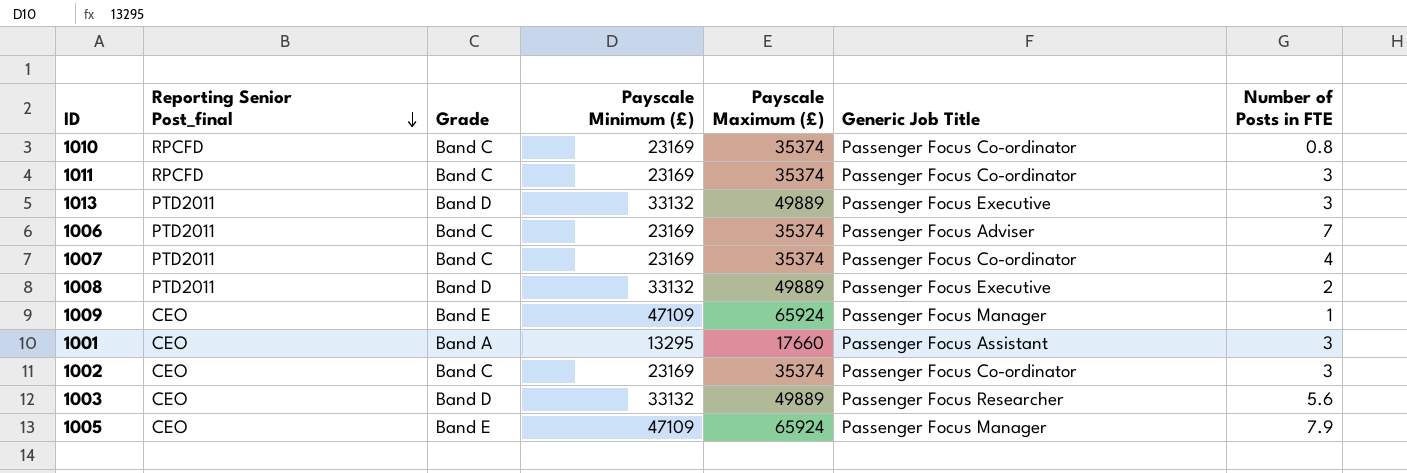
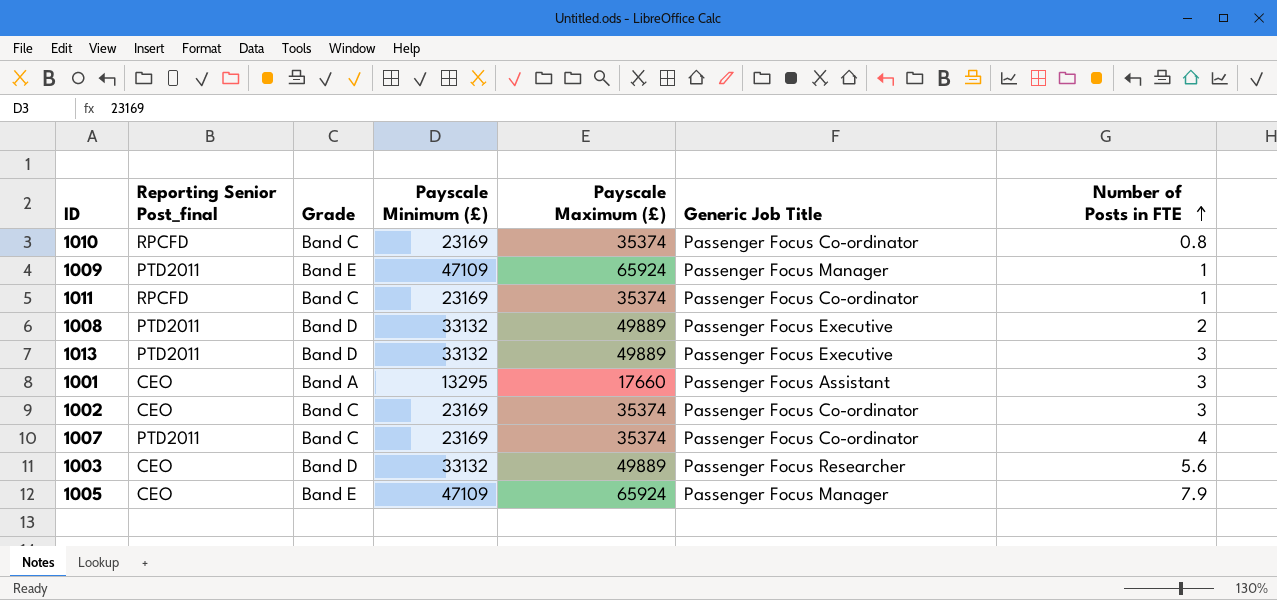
row order: Reporting Senior Post_final descending -> Number of Posts in FTE ascending
row 1006: PTD2011 | Band C | 23169 | 35374 | Passenger Focus Adviser | 7 -> none
1009 | Reporting Senior Post_final: CEO -> PTD2011
1011 | Number of Posts in FTE: 3 -> 1

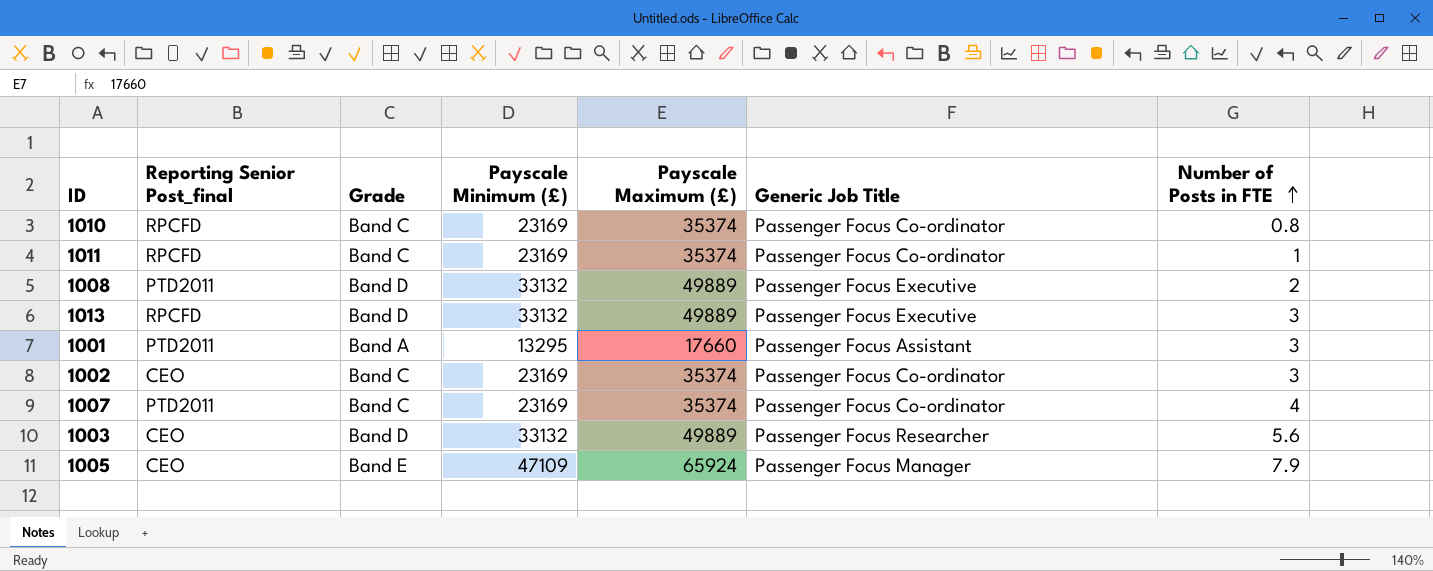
row 1009: PTD2011 | Band E | 47109 | 65924 | Passenger Focus Manager | 1 -> none
1013 | Reporting Senior Post_final: PTD2011 -> RPCFD
1001 | Reporting Senior Post_final: CEO -> PTD2011

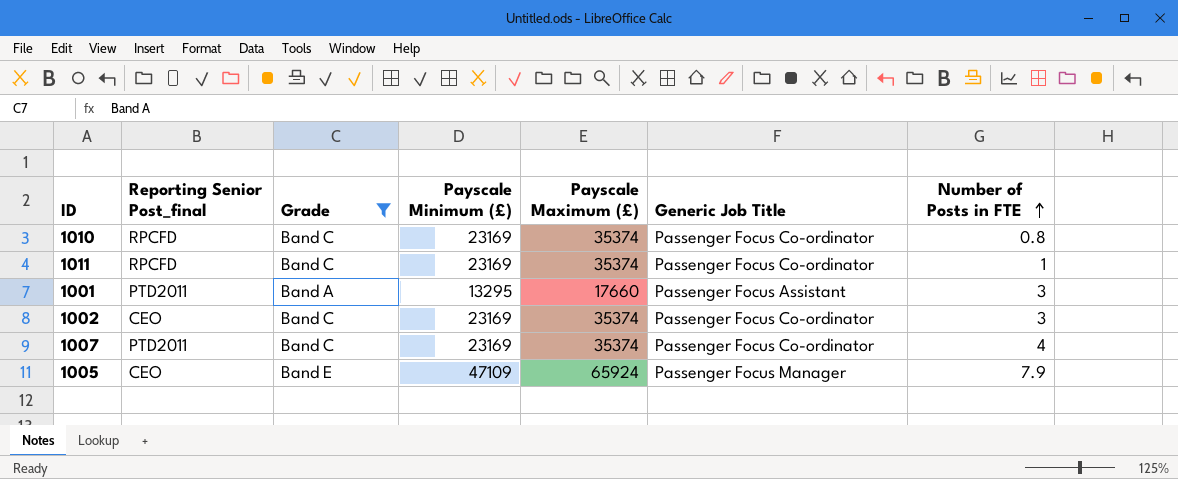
filter: none -> Grade != Band D

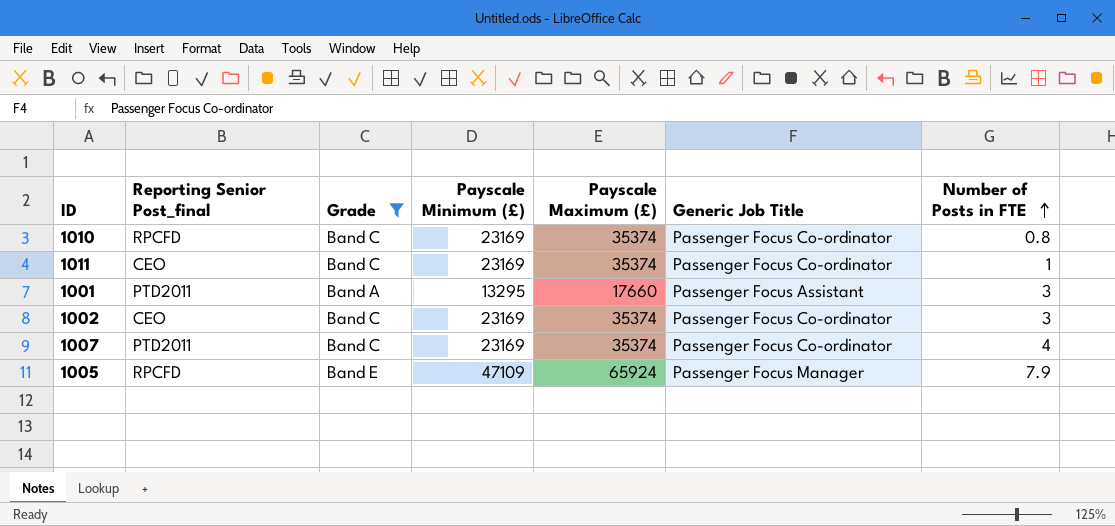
1011 | Reporting Senior Post_final: RPCFD -> CEO
1005 | Reporting Senior Post_final: CEO -> RPCFD

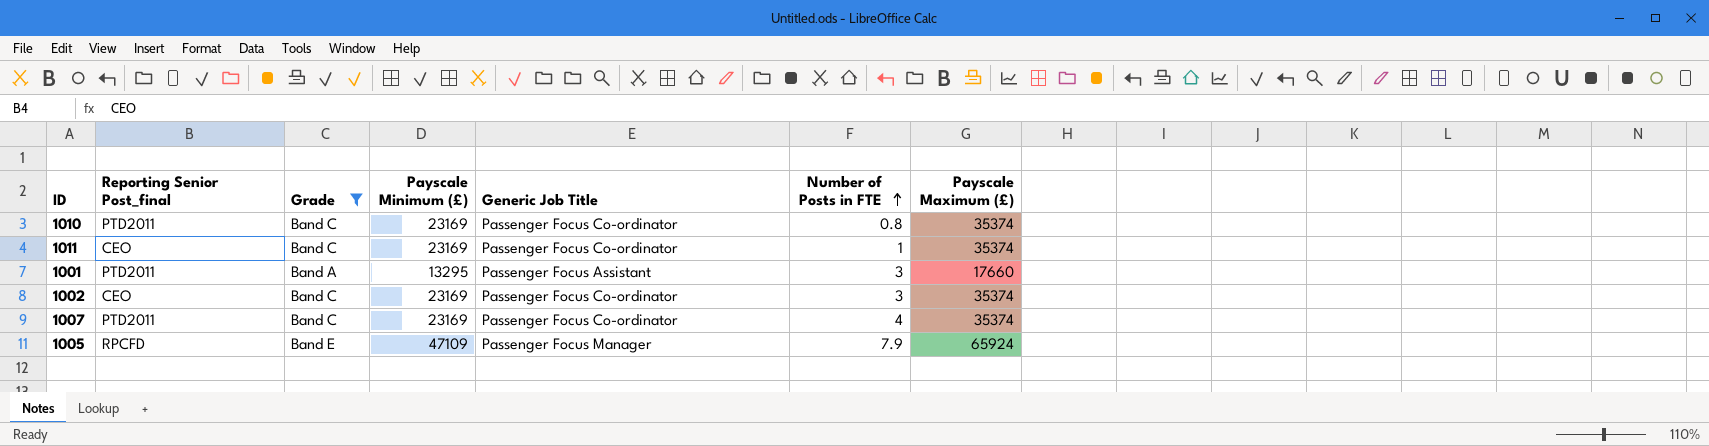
column Payscale Maximum (£) | position: 5 -> 7
1010 | Reporting Senior Post_final: RPCFD -> PTD2011

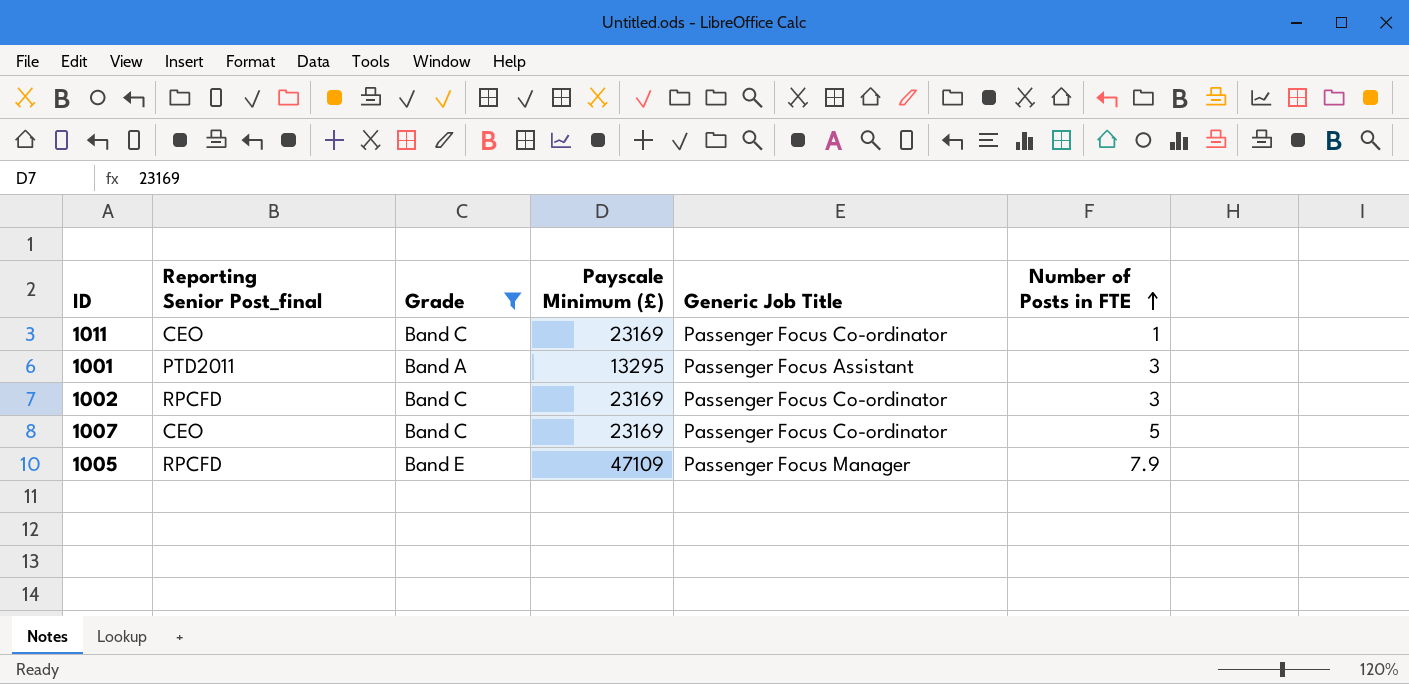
column Payscale Maximum (£) | position: 7 -> none
row 1010: PTD2011 | Band C | 23169 | Passenger Focus Co-ordinator | 0.8 | 35374 -> none
1002 | Reporting Senior Post_final: CEO -> RPCFD
1007 | Reporting Senior Post_final: PTD2011 -> CEO
1007 | Number of Posts in FTE: 4 -> 5

